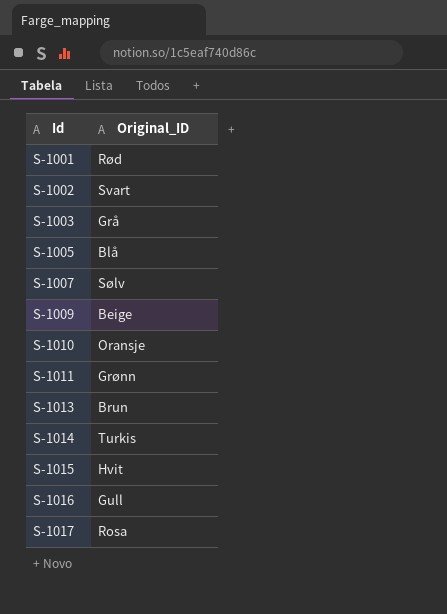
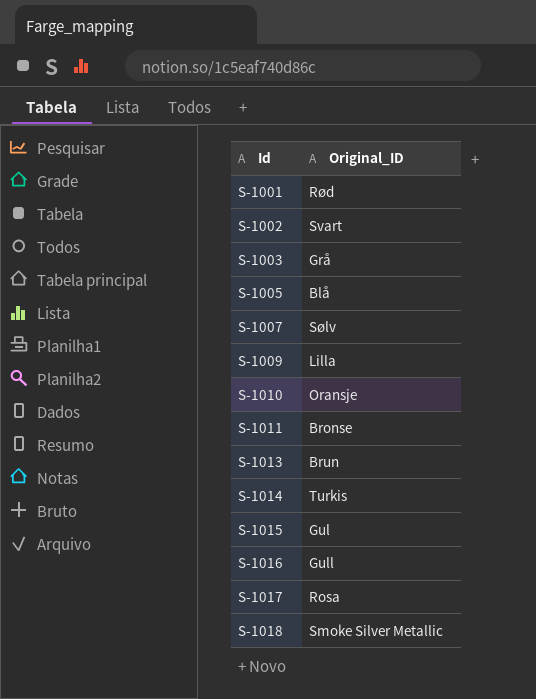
S-1009 | Original_ID: Beige -> Lilla
S-1011 | Original_ID: Grønn -> Bronse
S-1015 | Original_ID: Hvit -> Gul
row S-1018: none -> Smoke Silver Metallic

